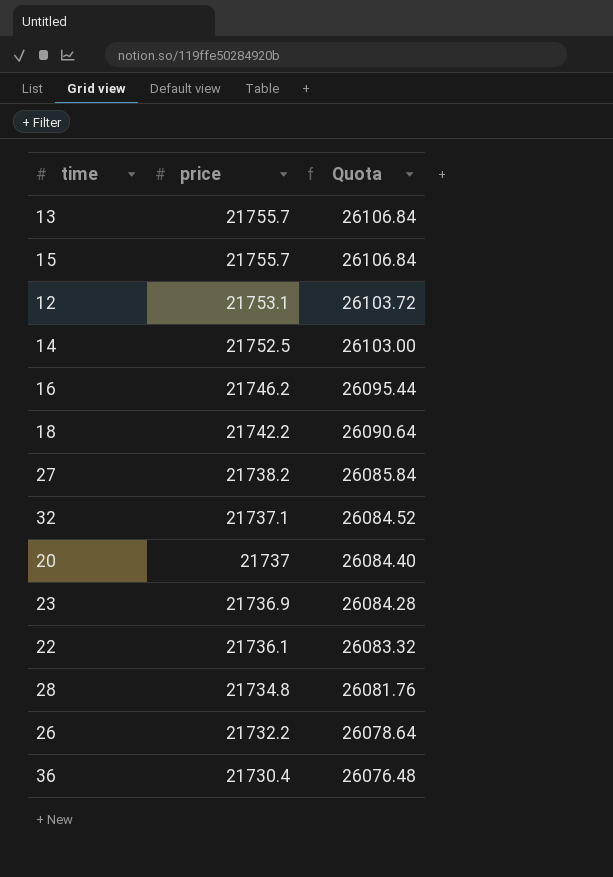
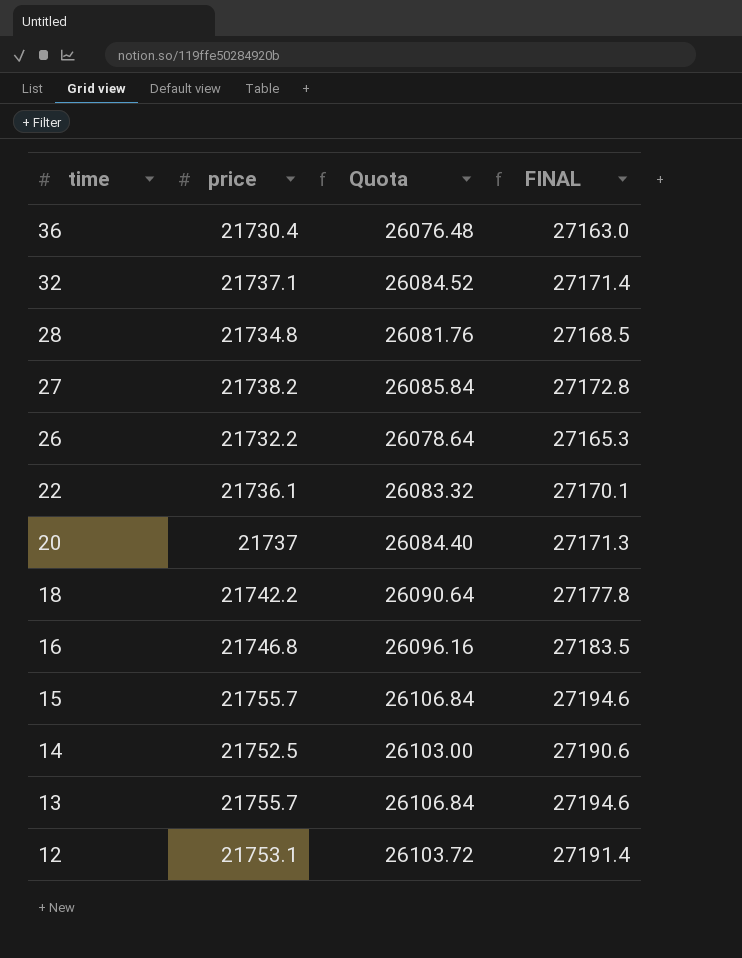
row order: price descending -> time descending
column FINAL | formula: none -> [price] * 1.25
row 23: 21736.9 | 26084.28 -> none
16 | price: 21746.2 -> 21746.8
16 | Quota: 26095.44 -> 26096.16

